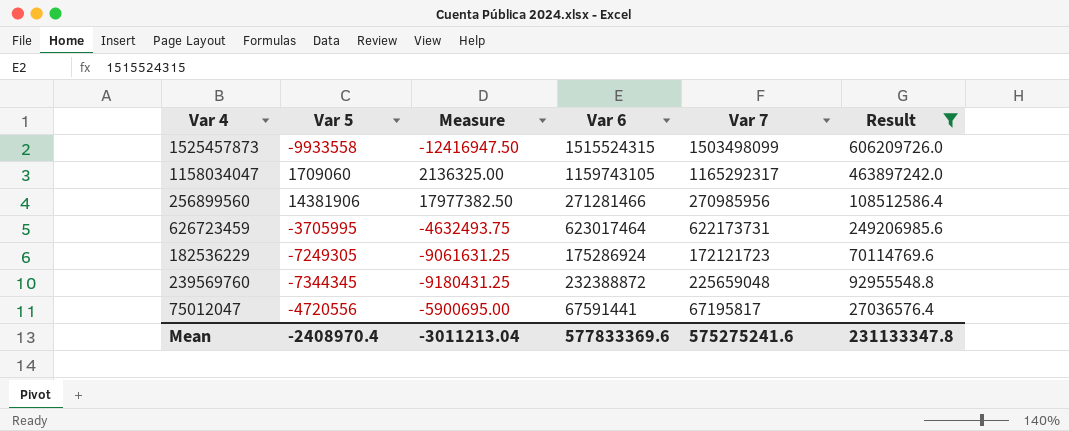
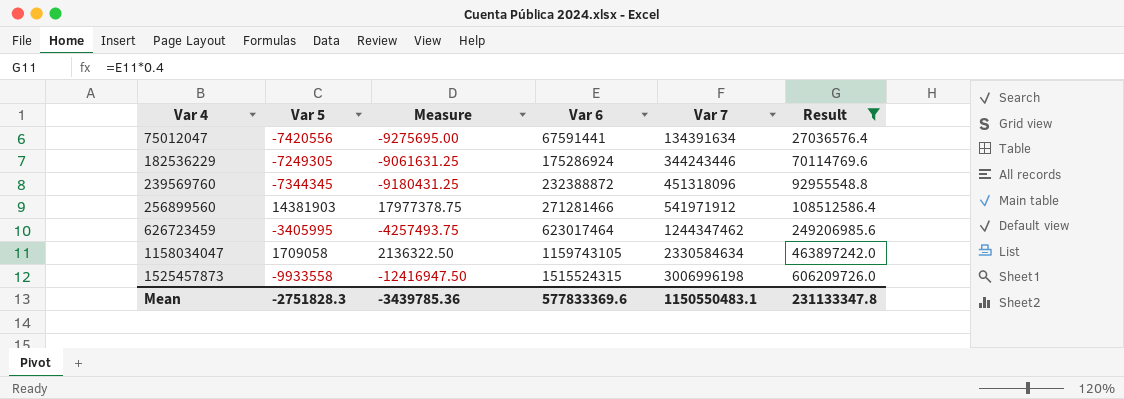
row order: none -> Var 4 ascending
75012047 | Var 5: -4720556 -> -7420556
75012047 | Measure: -5900695.00 -> -9275695.00
75012047 | Var 7: 67195817 -> 134391634
182536229 | Var 7: 172121723 -> 344243446
239569760 | Var 7: 225659048 -> 451318096
256899560 | Var 5: 14381906 -> 14381903
256899560 | Measure: 17977382.50 -> 17977378.75
256899560 | Var 7: 270985956 -> 541971912
626723459 | Var 5: -3705995 -> -3405995
626723459 | Measure: -4632493.75 -> -4257493.75
626723459 | Var 7: 622173731 -> 1244347462
1158034047 | Var 5: 1709060 -> 1709058
1158034047 | Measure: 2136325.00 -> 2136322.50
1158034047 | Var 7: 1165292317 -> 2330584634
1525457873 | Var 7: 1503498099 -> 3006996198
Mean | Var 5: -2408970.4 -> -2751828.3
Mean | Measure: -3011213.04 -> -3439785.36
Mean | Var 7: 575275241.6 -> 1150550483.1

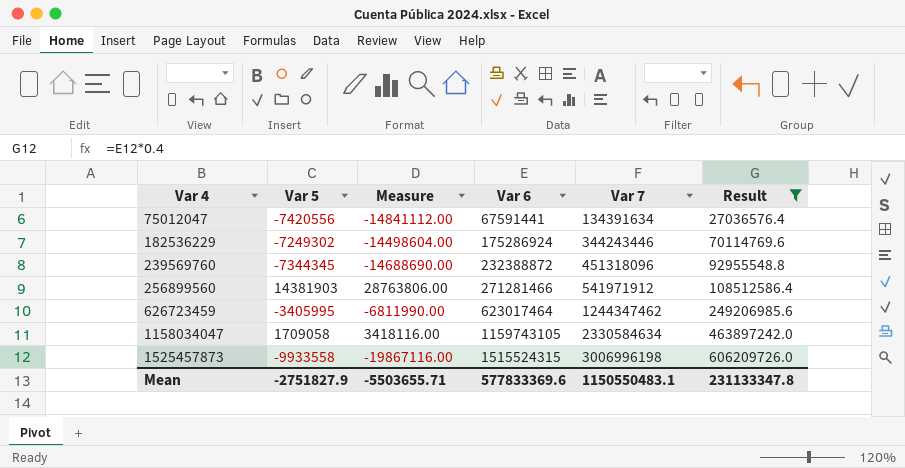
column Measure | formula: [Var 5] * 1.25 -> [Var 5] * 2
182536229 | Var 5: -7249305 -> -7249302
Mean | Var 5: -2751828.3 -> -2751827.9
Mean | Measure: -3439785.36 -> -5503655.71

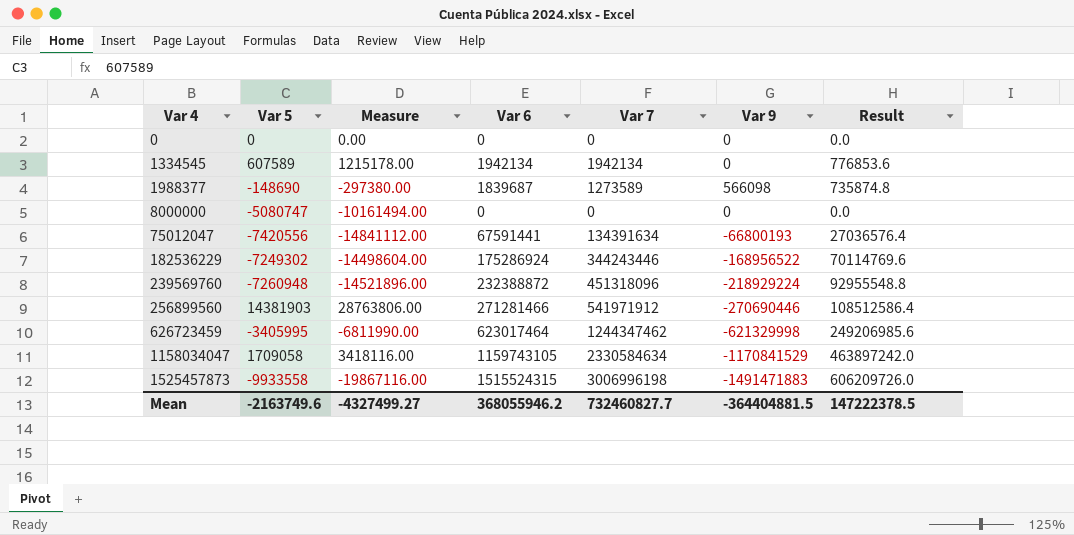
filter: Result >= 27036576.4 -> none
column Var 9 | formula: none -> [Var 6] - [Var 7]
239569760 | Var 5: -7344345 -> -7260948
239569760 | Measure: -14688690.00 -> -14521896.00
Mean | Var 5: -2751827.9 -> -2163749.6
Mean | Measure: -5503655.71 -> -4327499.27
Mean | Var 6: 577833369.6 -> 368055946.2
Mean | Var 7: 1150550483.1 -> 732460827.7
Mean | Result: 231133347.8 -> 147222378.5

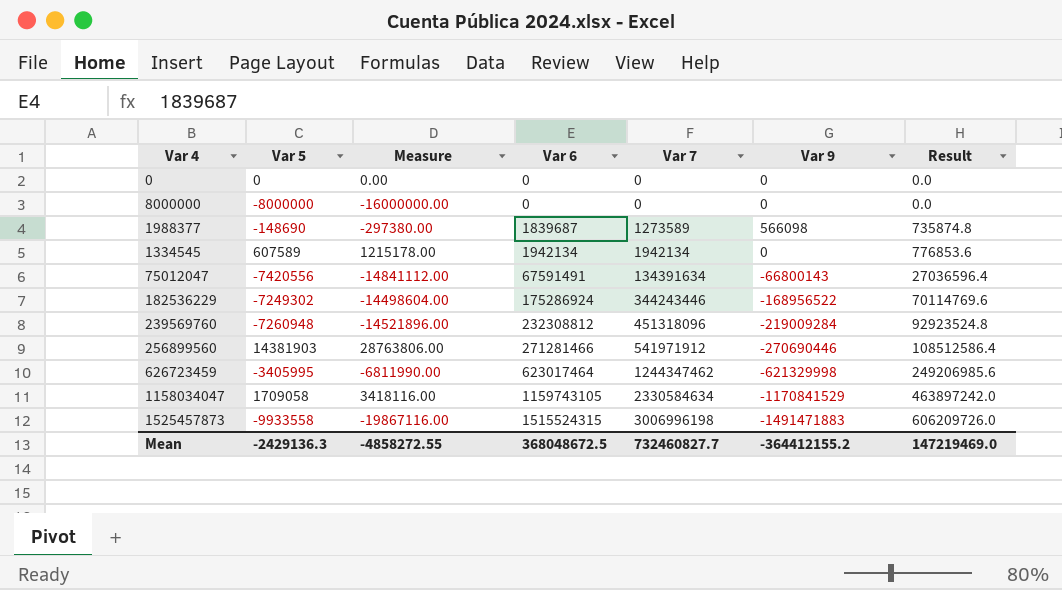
row order: Var 4 ascending -> Var 6 ascending
8000000 | Var 5: -5080747 -> -8000000
8000000 | Measure: -10161494.00 -> -16000000.00
75012047 | Var 6: 67591441 -> 67591491
75012047 | Var 9: -66800193 -> -66800143
75012047 | Result: 27036576.4 -> 27036596.4
239569760 | Var 6: 232388872 -> 232308812
239569760 | Var 9: -218929224 -> -219009284
239569760 | Result: 92955548.8 -> 92923524.8
Mean | Var 5: -2163749.6 -> -2429136.3
Mean | Measure: -4327499.27 -> -4858272.55
Mean | Var 6: 368055946.2 -> 368048672.5
Mean | Var 9: -364404881.5 -> -364412155.2
Mean | Result: 147222378.5 -> 147219469.0

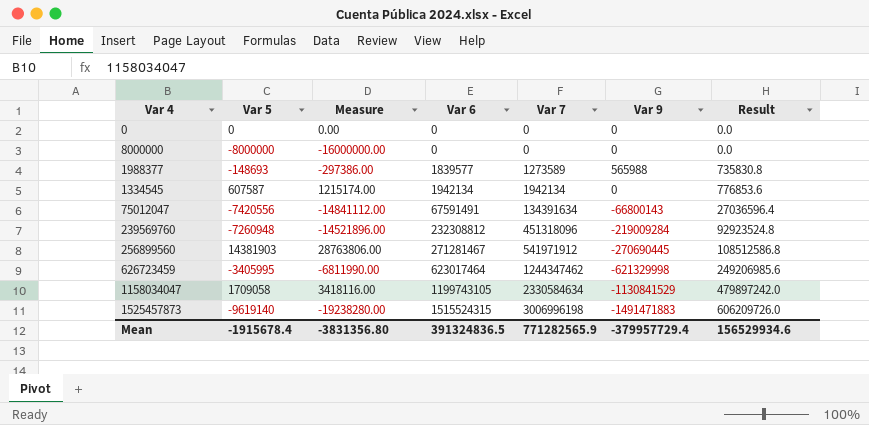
row 182536229: -7249302 | -14498604.00 | 175286924 | 344243446 | -168956522 | 70114769.6 -> none
1988377 | Var 5: -148690 -> -148693
1988377 | Measure: -297380.00 -> -297386.00
1988377 | Var 6: 1839687 -> 1839577
1988377 | Var 9: 566098 -> 565988
1988377 | Result: 735874.8 -> 735830.8
1334545 | Var 5: 607589 -> 607587
1334545 | Measure: 1215178.00 -> 1215174.00
256899560 | Var 6: 271281466 -> 271281467
256899560 | Var 9: -270690446 -> -270690445
256899560 | Result: 108512586.4 -> 108512586.8
1158034047 | Var 6: 1159743105 -> 1199743105
1158034047 | Var 9: -1170841529 -> -1130841529
1158034047 | Result: 463897242.0 -> 479897242.0
1525457873 | Var 5: -9933558 -> -9619140
1525457873 | Measure: -19867116.00 -> -19238280.00
Mean | Var 5: -2429136.3 -> -1915678.4
Mean | Measure: -4858272.55 -> -3831356.80
Mean | Var 6: 368048672.5 -> 391324836.5
Mean | Var 7: 732460827.7 -> 771282565.9
Mean | Var 9: -364412155.2 -> -379957729.4
Mean | Result: 147219469.0 -> 156529934.6

